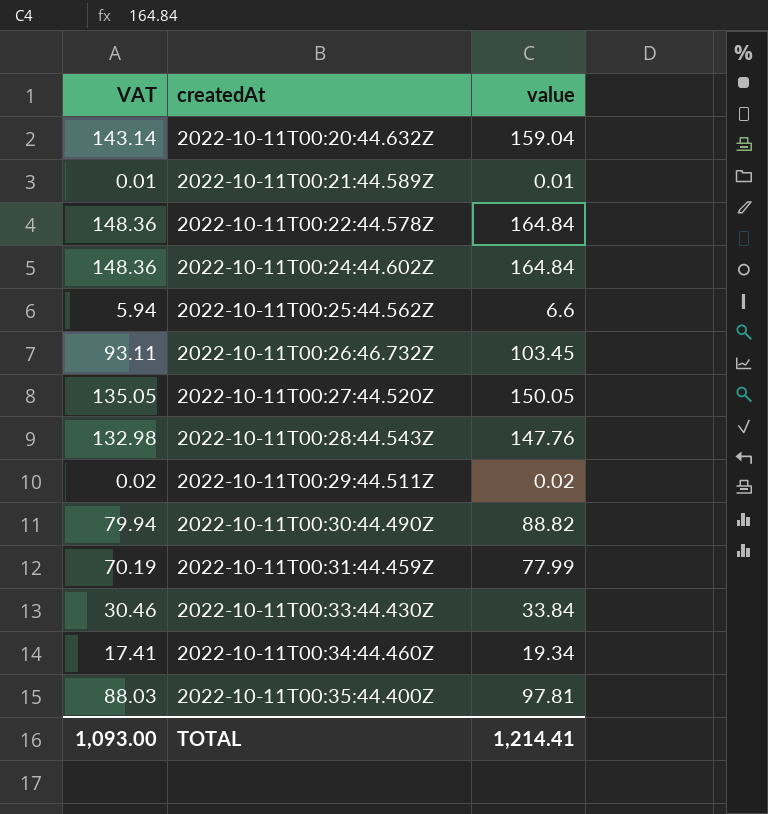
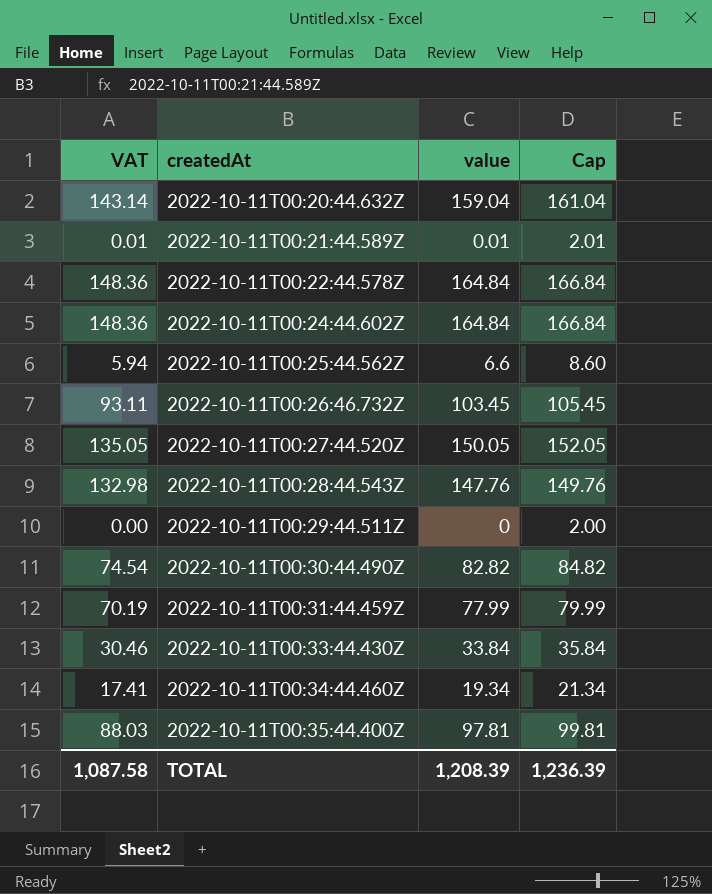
column Cap | formula: none -> [value] + 2
2022-10-11T00:29:44.511Z | VAT: 0.02 -> 0.00
2022-10-11T00:29:44.511Z | value: 0.02 -> 0
2022-10-11T00:30:44.490Z | VAT: 79.94 -> 74.54
2022-10-11T00:30:44.490Z | value: 88.82 -> 82.82
TOTAL | VAT: 1,093.00 -> 1,087.58
TOTAL | value: 1,214.41 -> 1,208.39

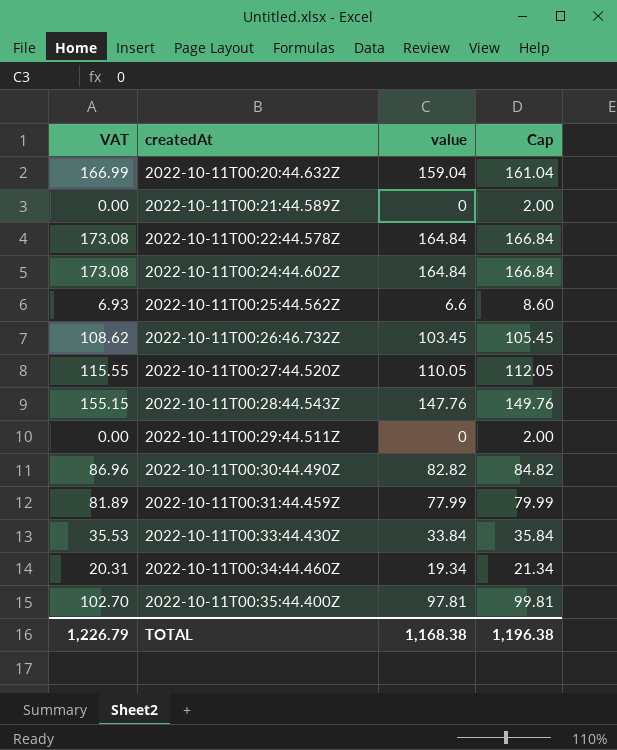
column VAT | formula: [value] * 0.9 -> [value] * 1.05
2022-10-11T00:21:44.589Z | value: 0.01 -> 0
2022-10-11T00:21:44.589Z | Cap: 2.01 -> 2.00
2022-10-11T00:27:44.520Z | value: 150.05 -> 110.05
2022-10-11T00:27:44.520Z | Cap: 152.05 -> 112.05
TOTAL | VAT: 1,087.58 -> 1,226.79
TOTAL | value: 1,208.39 -> 1,168.38
TOTAL | Cap: 1,236.39 -> 1,196.38

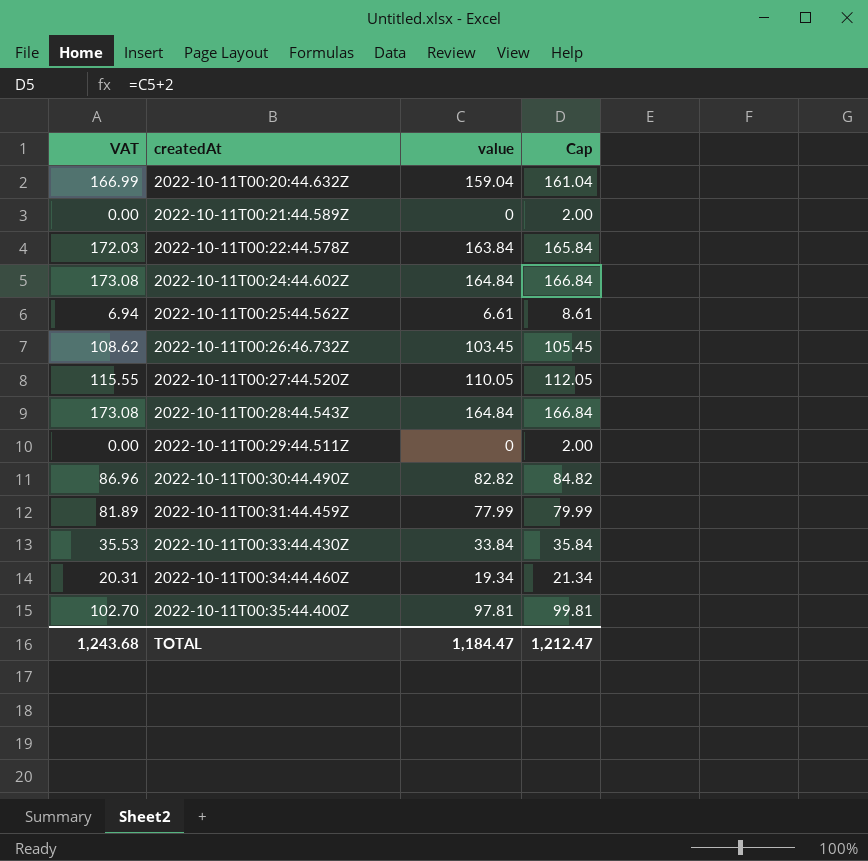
2022-10-11T00:22:44.578Z | VAT: 173.08 -> 172.03
2022-10-11T00:22:44.578Z | value: 164.84 -> 163.84
2022-10-11T00:22:44.578Z | Cap: 166.84 -> 165.84
2022-10-11T00:25:44.562Z | VAT: 6.93 -> 6.94
2022-10-11T00:25:44.562Z | value: 6.6 -> 6.61
2022-10-11T00:25:44.562Z | Cap: 8.60 -> 8.61
2022-10-11T00:28:44.543Z | VAT: 155.15 -> 173.08
2022-10-11T00:28:44.543Z | value: 147.76 -> 164.84
2022-10-11T00:28:44.543Z | Cap: 149.76 -> 166.84
TOTAL | VAT: 1,226.79 -> 1,243.68
TOTAL | value: 1,168.38 -> 1,184.47
TOTAL | Cap: 1,196.38 -> 1,212.47

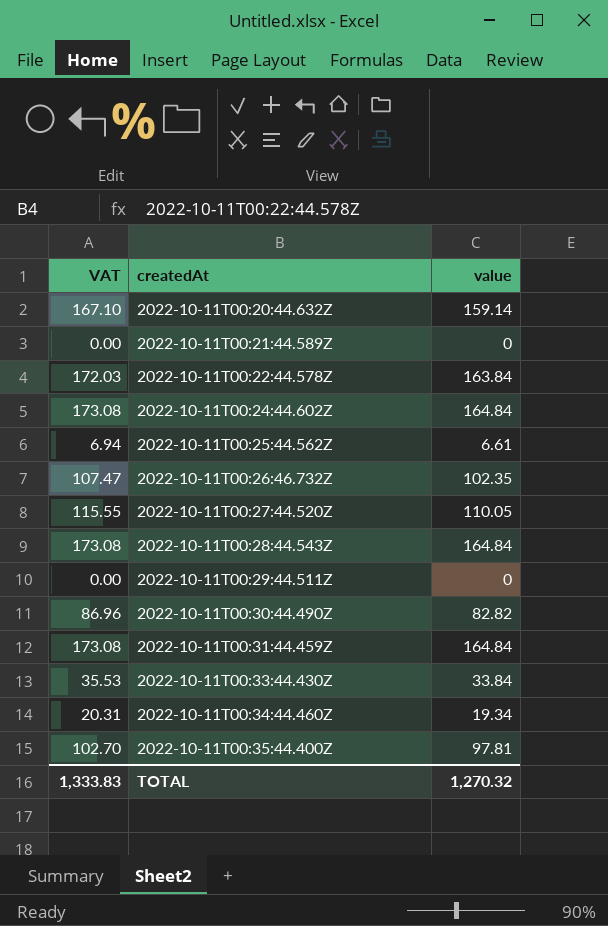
column Cap | formula: [value] + 2 -> none
2022-10-11T00:20:44.632Z | VAT: 166.99 -> 167.10
2022-10-11T00:20:44.632Z | value: 159.04 -> 159.14
2022-10-11T00:26:46.732Z | VAT: 108.62 -> 107.47
2022-10-11T00:26:46.732Z | value: 103.45 -> 102.35
2022-10-11T00:31:44.459Z | VAT: 81.89 -> 173.08
2022-10-11T00:31:44.459Z | value: 77.99 -> 164.84
TOTAL | VAT: 1,243.68 -> 1,333.83
TOTAL | value: 1,184.47 -> 1,270.32

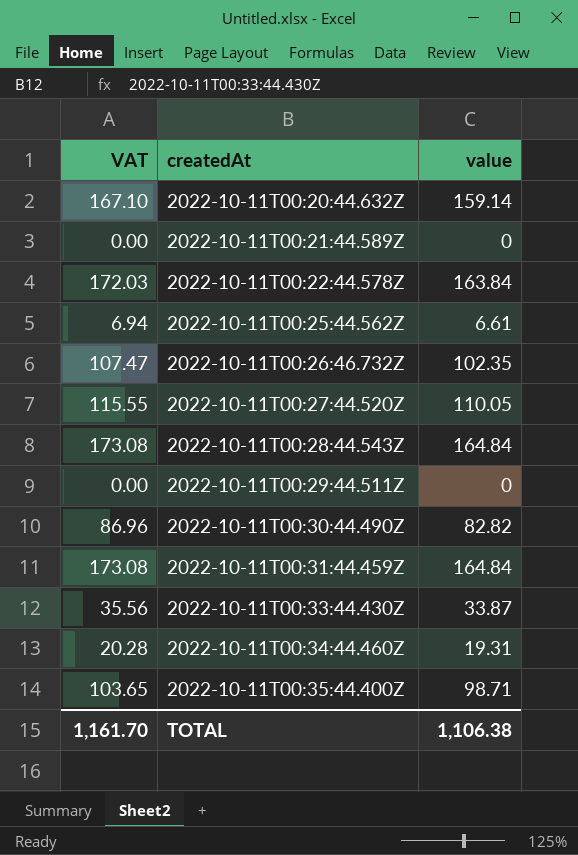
row 2022-10-11T00:24:44.602Z: 173.08 | 164.84 -> none
2022-10-11T00:33:44.430Z | VAT: 35.53 -> 35.56
2022-10-11T00:33:44.430Z | value: 33.84 -> 33.87
2022-10-11T00:34:44.460Z | VAT: 20.31 -> 20.28
2022-10-11T00:34:44.460Z | value: 19.34 -> 19.31
2022-10-11T00:35:44.400Z | VAT: 102.70 -> 103.65
2022-10-11T00:35:44.400Z | value: 97.81 -> 98.71
TOTAL | VAT: 1,333.83 -> 1,161.70
TOTAL | value: 1,270.32 -> 1,106.38

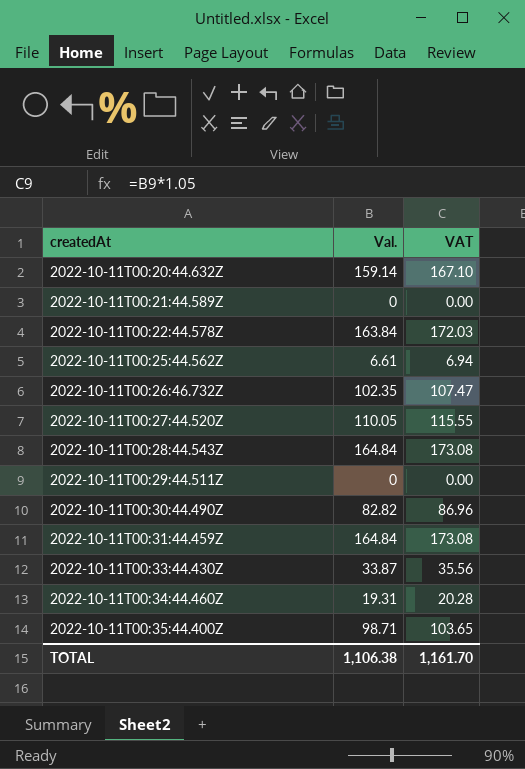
column name: value -> Val.
column VAT | position: 1 -> 3

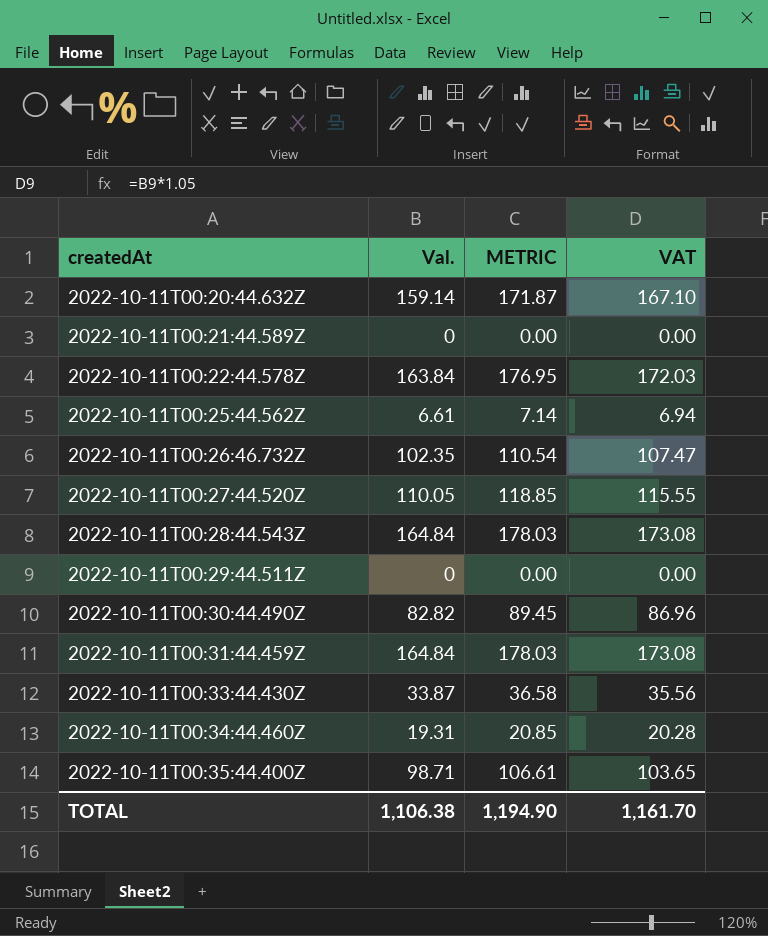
column METRIC | formula: none -> [Val.] * 1.08

